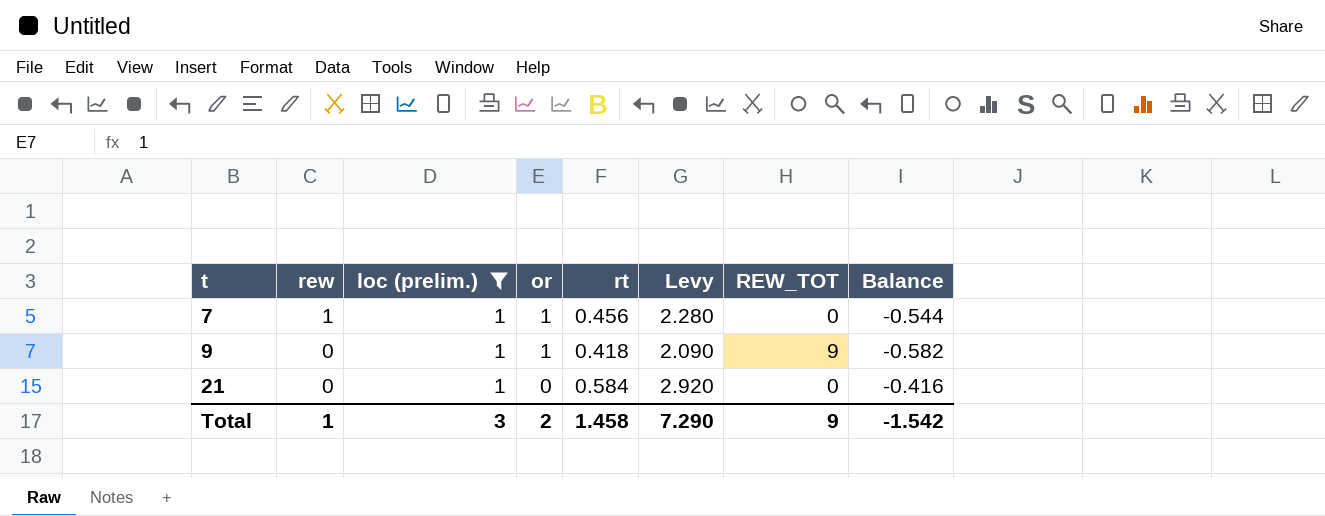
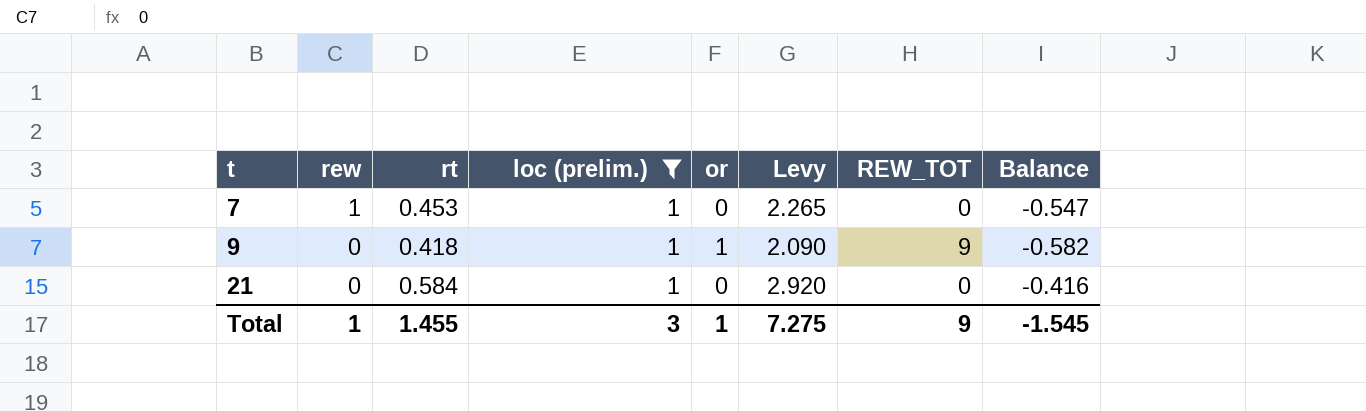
column rt | position: 5 -> 3
7 | rt: 0.456 -> 0.453
7 | or: 1 -> 0
7 | Levy: 2.280 -> 2.265
7 | Balance: -0.544 -> -0.547
Total | rt: 1.458 -> 1.455
Total | or: 2 -> 1
Total | Levy: 7.290 -> 7.275
Total | Balance: -1.542 -> -1.545

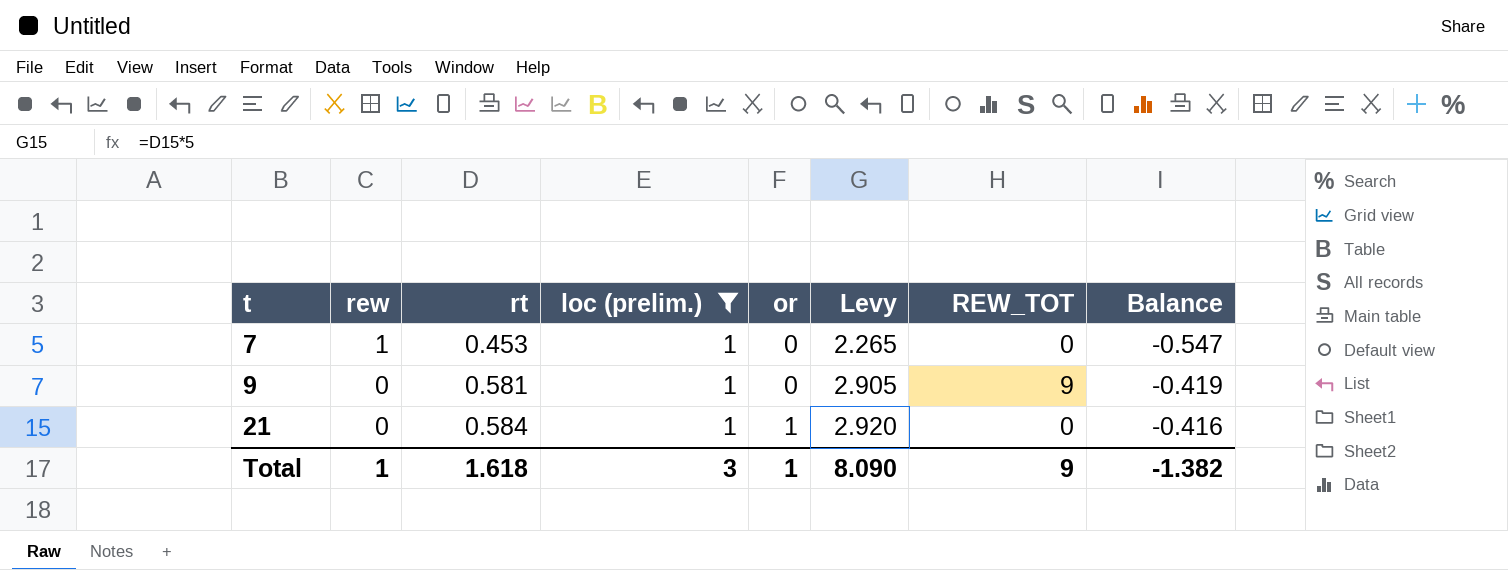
9 | rt: 0.418 -> 0.581
9 | or: 1 -> 0
9 | Levy: 2.090 -> 2.905
9 | Balance: -0.582 -> -0.419
21 | or: 0 -> 1
Total | rt: 1.455 -> 1.618
Total | Levy: 7.275 -> 8.090
Total | Balance: -1.545 -> -1.382

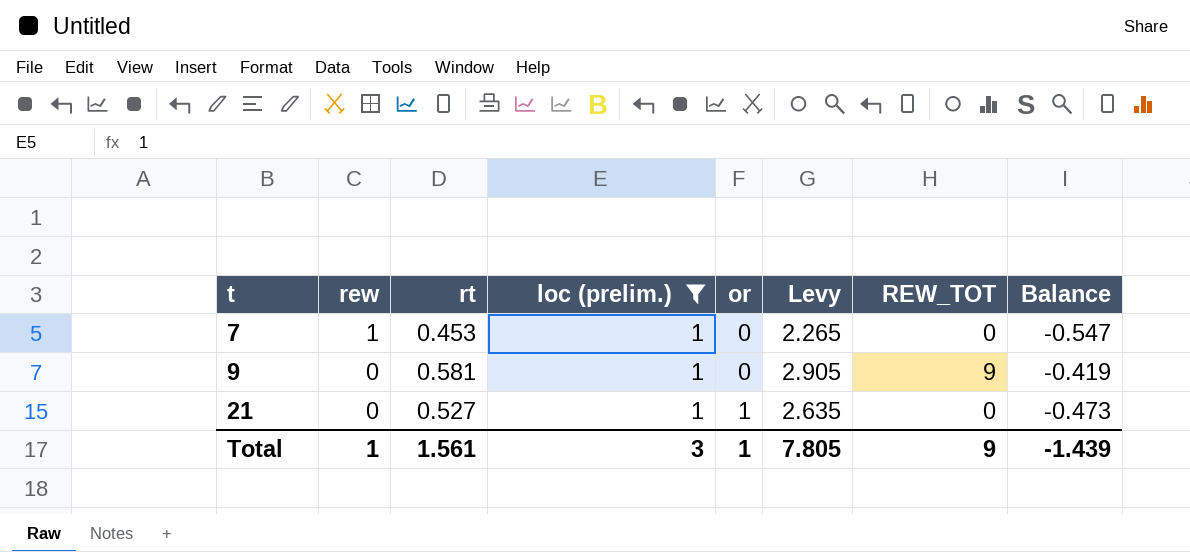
21 | rt: 0.584 -> 0.527
21 | Levy: 2.920 -> 2.635
21 | Balance: -0.416 -> -0.473
Total | rt: 1.618 -> 1.561
Total | Levy: 8.090 -> 7.805
Total | Balance: -1.382 -> -1.439

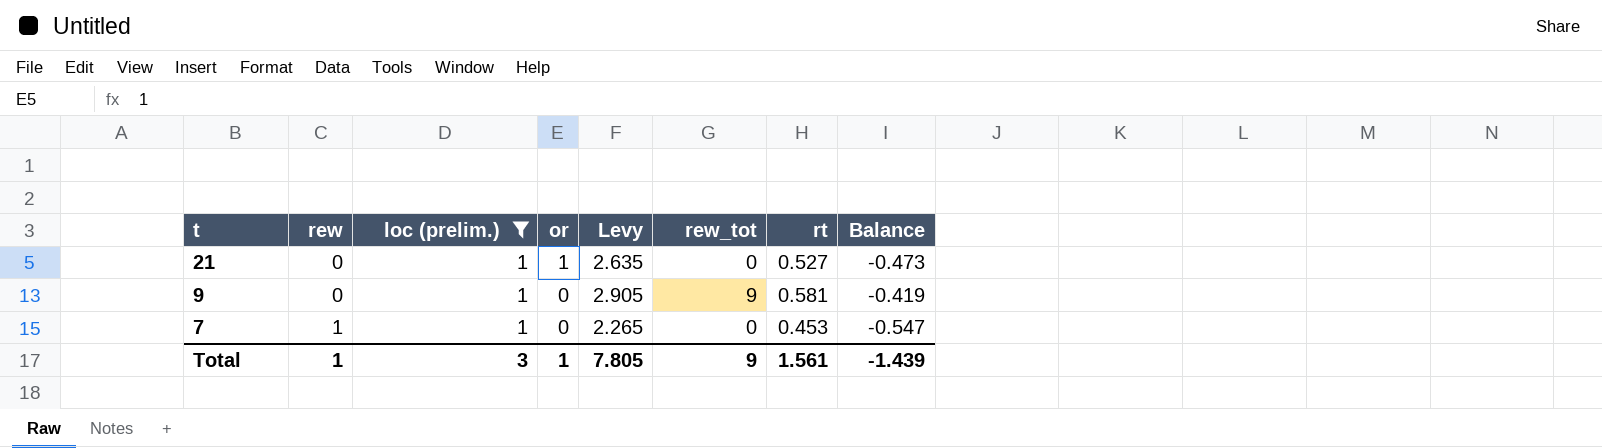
row order: t ascending -> t descending
column name: REW_TOT -> rew_tot
column rt | position: 3 -> 7

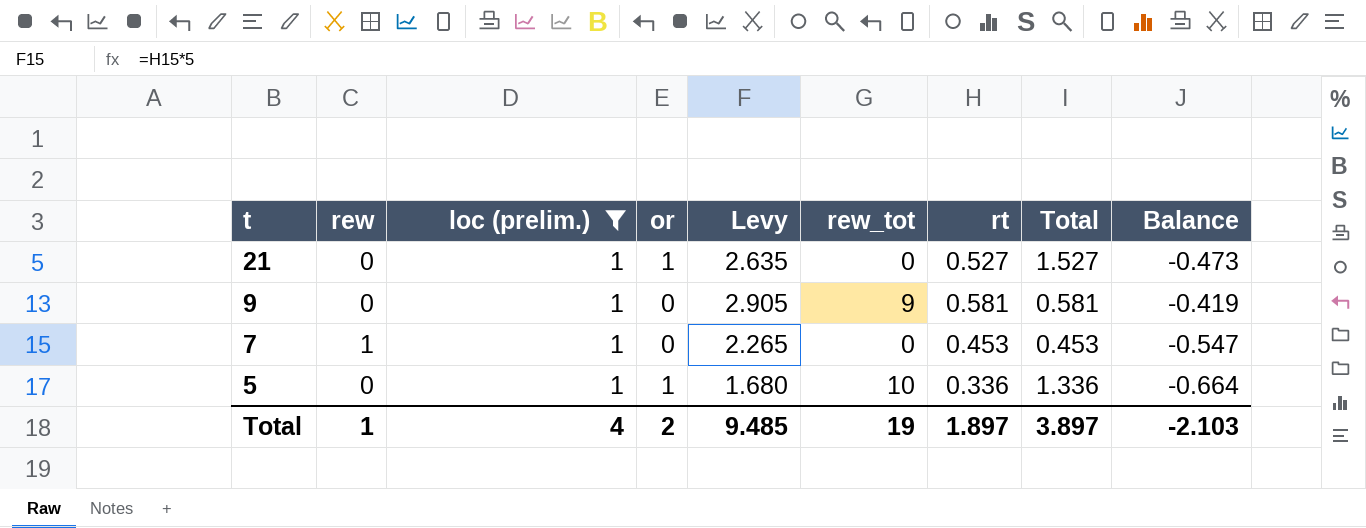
column Total | formula: none -> [or] + [rt]
row 5: none -> 0 | 1 | 1 | 1.680 | 10 | 0.336 | 1.336 | -0.664
Total | loc (prelim.): 3 -> 4
Total | or: 1 -> 2
Total | Levy: 7.805 -> 9.485
Total | rew_tot: 9 -> 19
Total | rt: 1.561 -> 1.897
Total | Balance: -1.439 -> -2.103

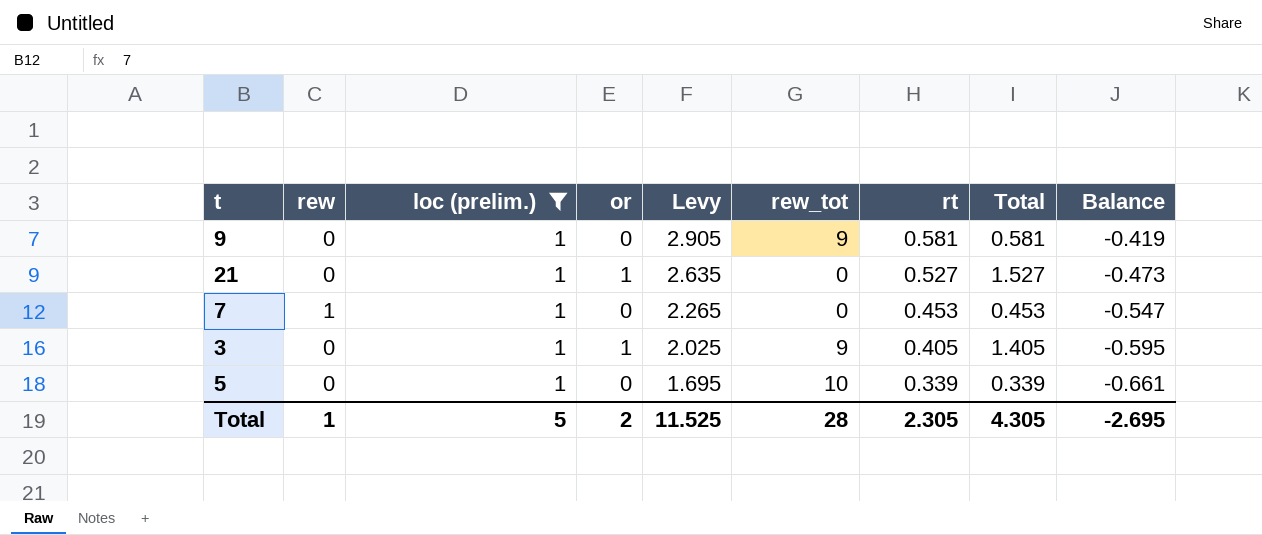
row order: t descending -> Levy descending
row 3: none -> 0 | 1 | 1 | 2.025 | 9 | 0.405 | 1.405 | -0.595
5 | or: 1 -> 0
5 | Levy: 1.680 -> 1.695
5 | rt: 0.336 -> 0.339
5 | Total: 1.336 -> 0.339
5 | Balance: -0.664 -> -0.661
Total | loc (prelim.): 4 -> 5
Total | Levy: 9.485 -> 11.525
Total | rew_tot: 19 -> 28
Total | rt: 1.897 -> 2.305
Total | Total: 3.897 -> 4.305
Total | Balance: -2.103 -> -2.695

